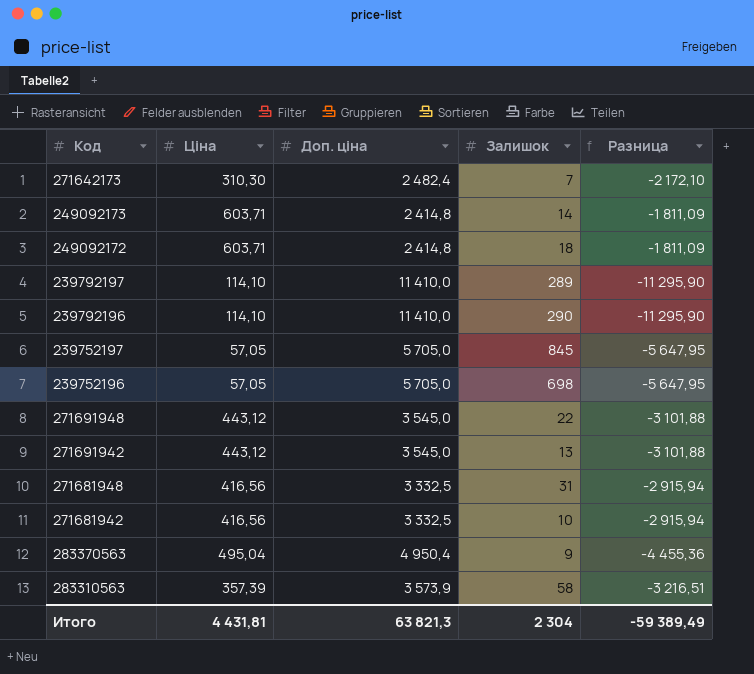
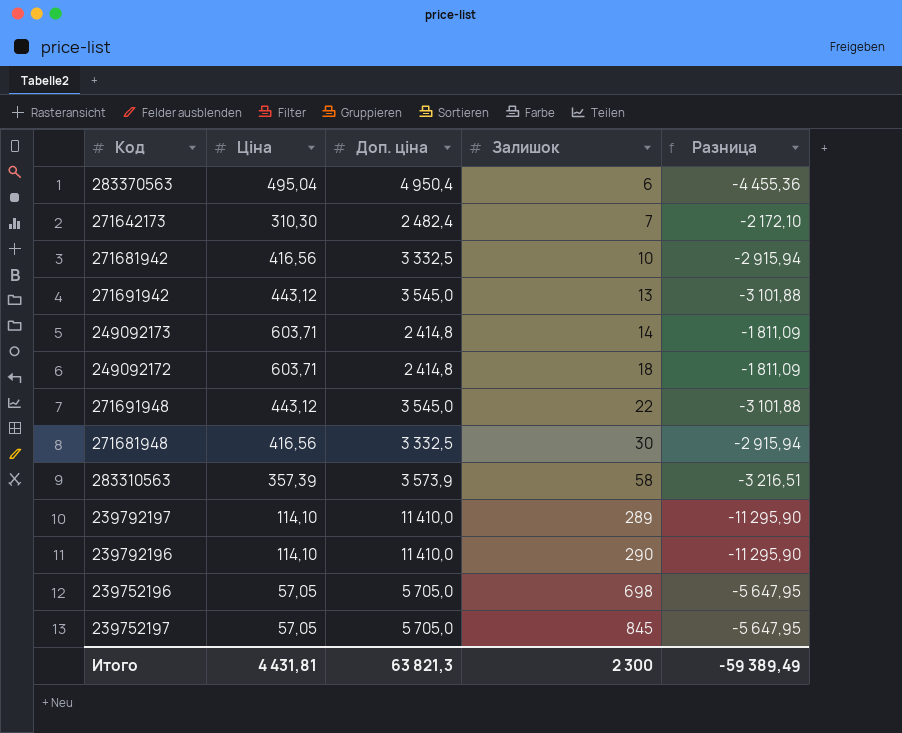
row order: none -> Залишок ascending
283370563 | Залишок: 9 -> 6
271681948 | Залишок: 31 -> 30
Итого | Залишок: 2 304 -> 2 300

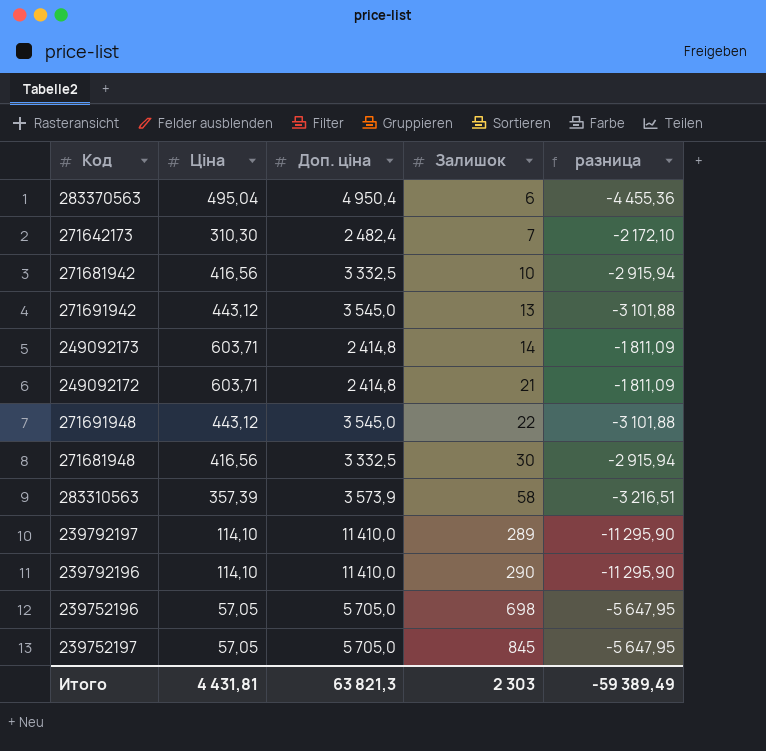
column name: Разница -> разница
249092172 | Залишок: 18 -> 21
Итого | Залишок: 2 300 -> 2 303

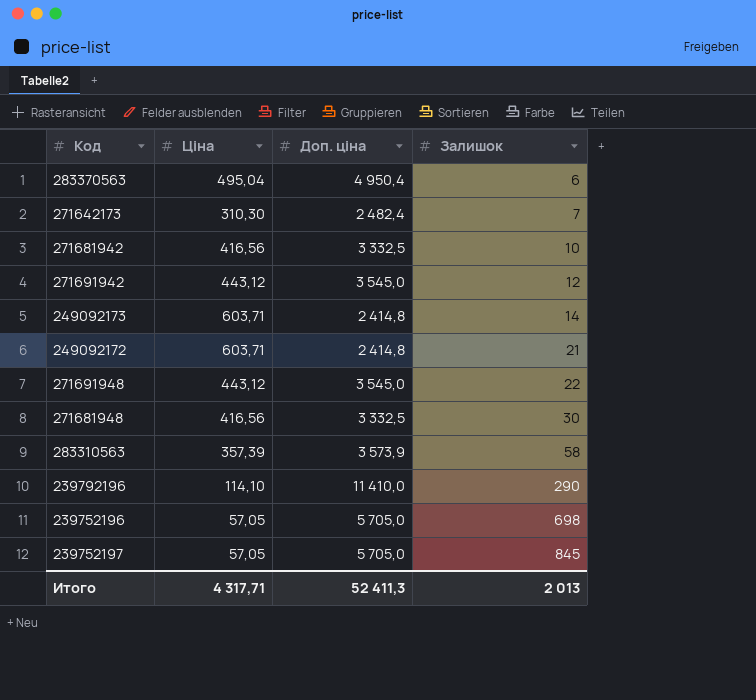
column разница | formula: [Ціна] - [Доп. ціна] -> none
row 239792197: 114,10 | 11 410,0 | 289 | -11 295,90 -> none
271691942 | Залишок: 13 -> 12
Итого | Ціна: 4 431,81 -> 4 317,71
Итого | Доп. ціна: 63 821,3 -> 52 411,3
Итого | Залишок: 2 303 -> 2 013

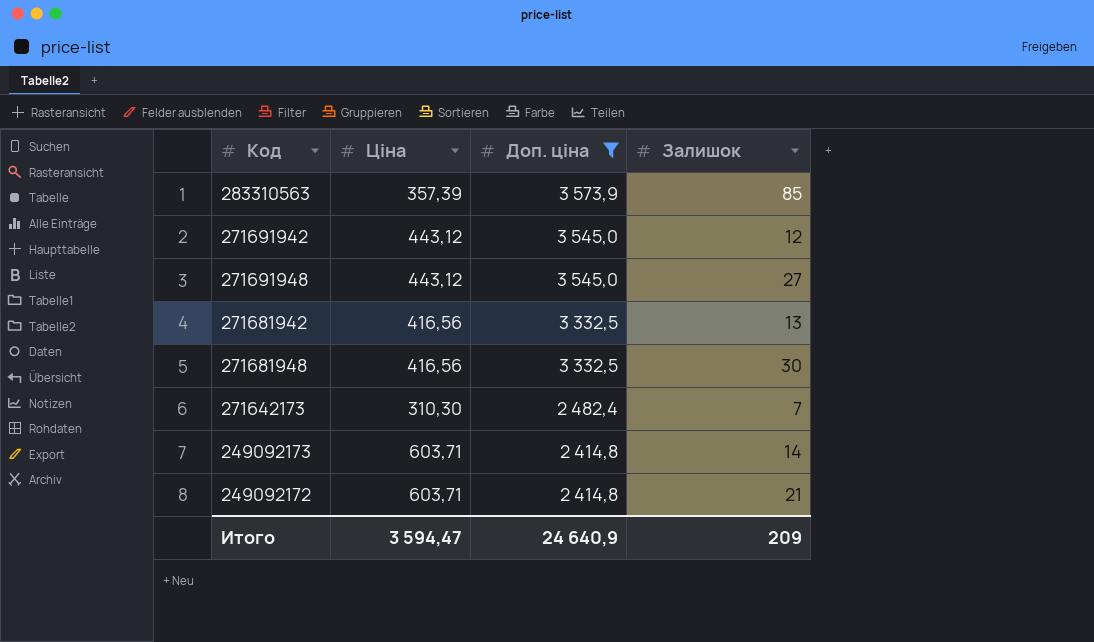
filter: none -> Доп. ціна <= 3 573,9
row order: Залишок ascending -> Доп. ціна descending
283310563 | Залишок: 58 -> 85
271691948 | Залишок: 22 -> 27
271681942 | Залишок: 10 -> 13
Итого | Ціна: 4 317,71 -> 3 594,47
Итого | Доп. ціна: 52 411,3 -> 24 640,9
Итого | Залишок: 2 013 -> 209

